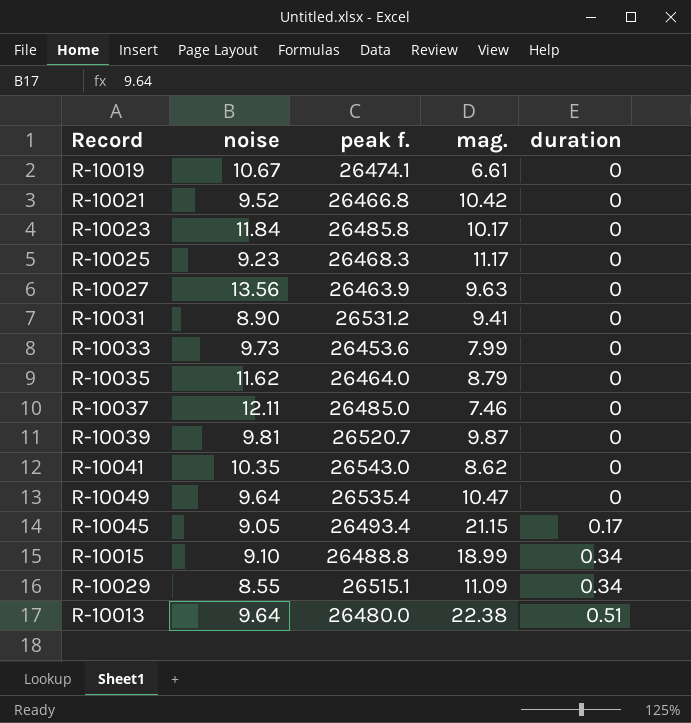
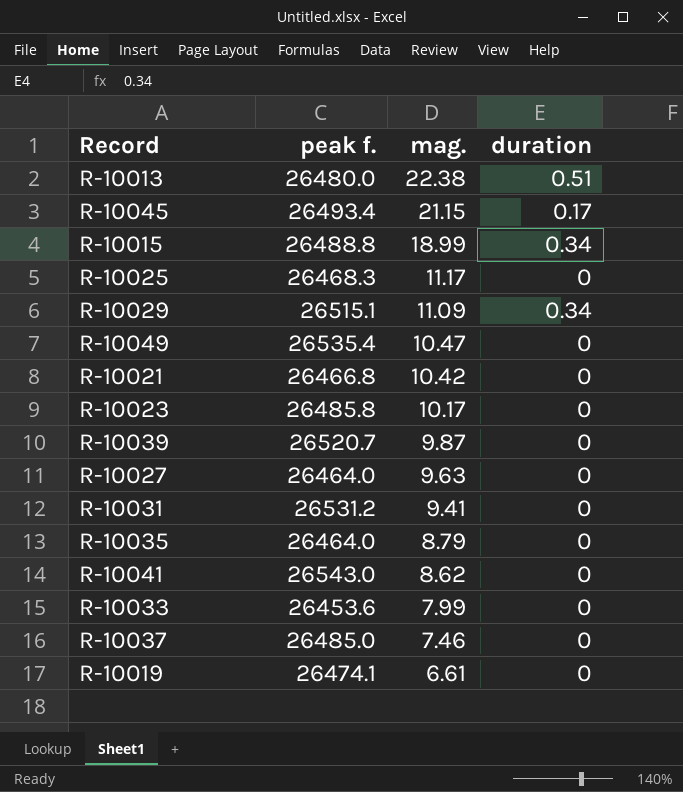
row order: duration ascending -> mag. descending
column noise | position: 2 -> none
R-10027 | peak f.: 26463.9 -> 26464.0

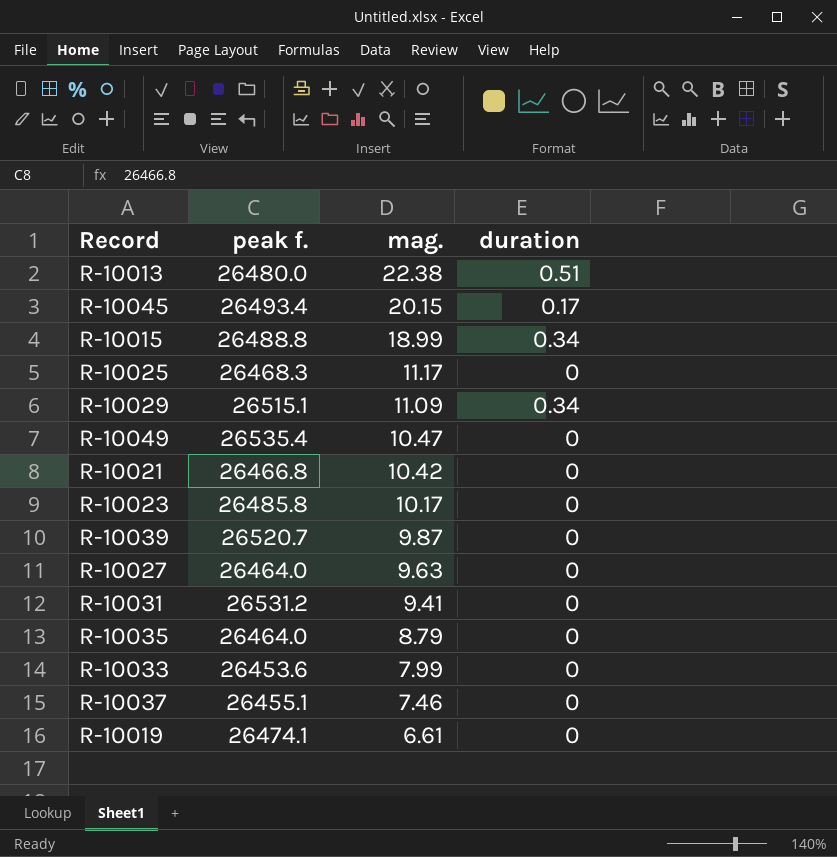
row R-10041: 26543.0 | 8.62 | 0 -> none
R-10045 | mag.: 21.15 -> 20.15
R-10037 | peak f.: 26485.0 -> 26455.1

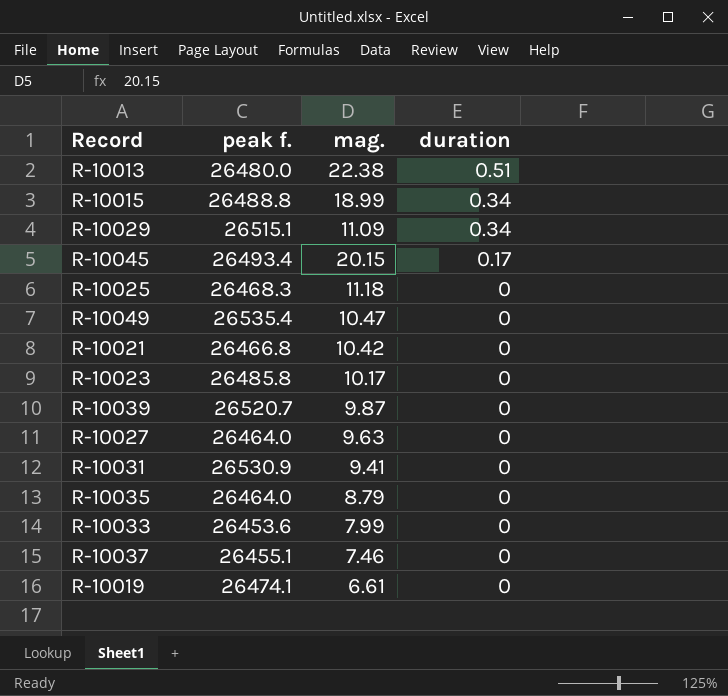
row order: mag. descending -> duration descending
R-10025 | mag.: 11.17 -> 11.18
R-10031 | peak f.: 26531.2 -> 26530.9

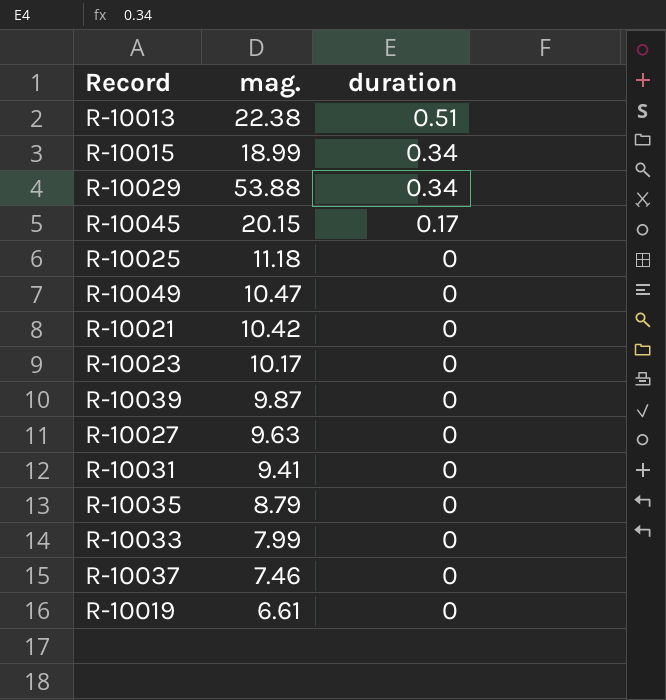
column peak f. | position: 2 -> none
R-10029 | mag.: 11.09 -> 53.88

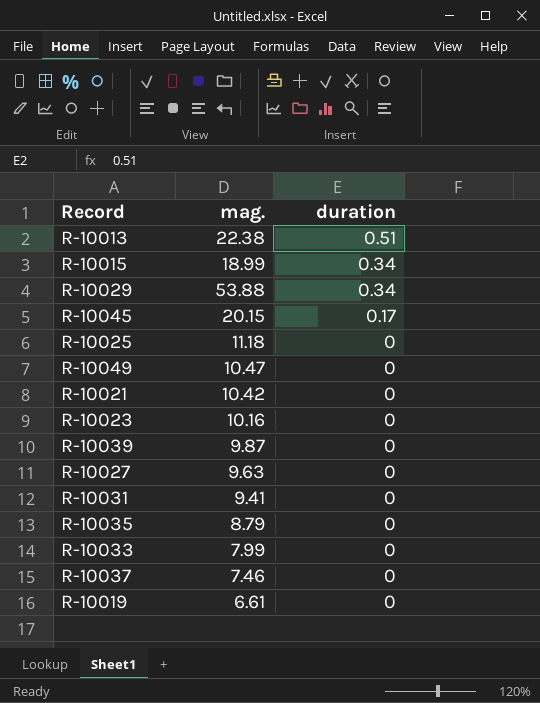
R-10023 | mag.: 10.17 -> 10.16

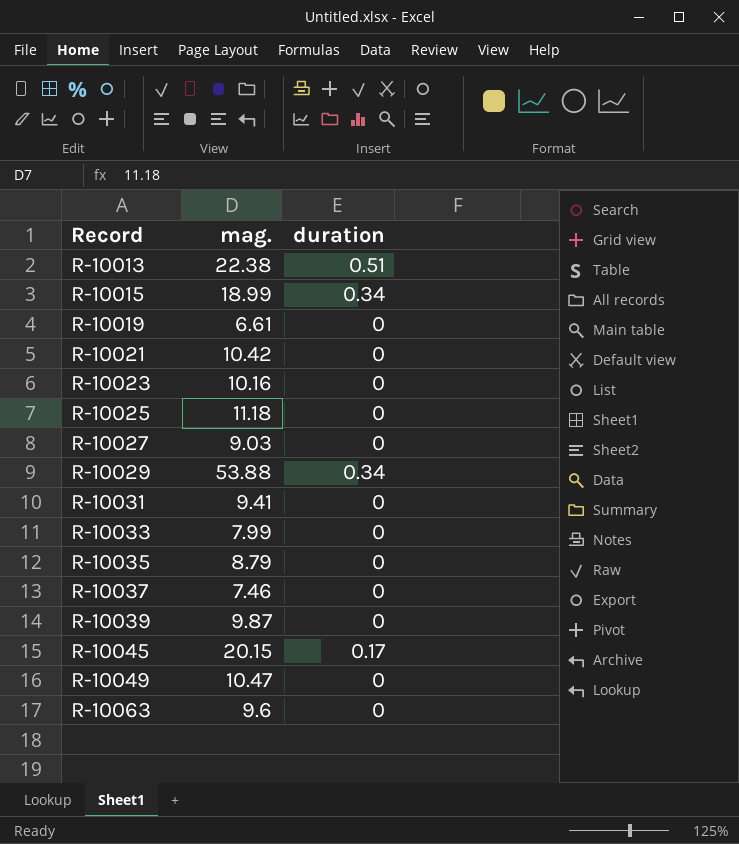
row order: duration descending -> Record ascending
R-10027 | mag.: 9.63 -> 9.03
row R-10063: none -> 9.6 | 0

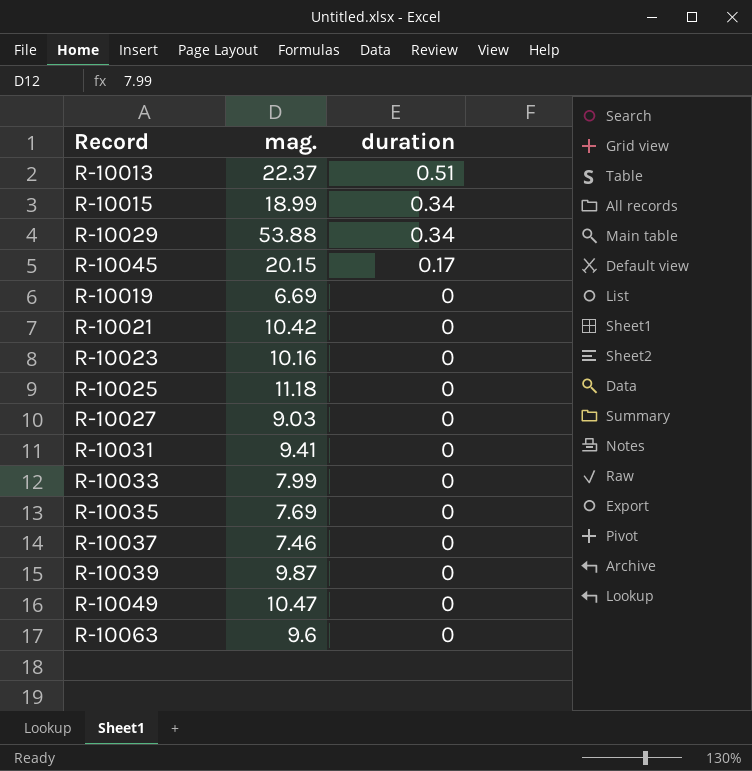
row order: Record ascending -> duration descending
R-10013 | mag.: 22.38 -> 22.37
R-10019 | mag.: 6.61 -> 6.69
R-10035 | mag.: 8.79 -> 7.69

